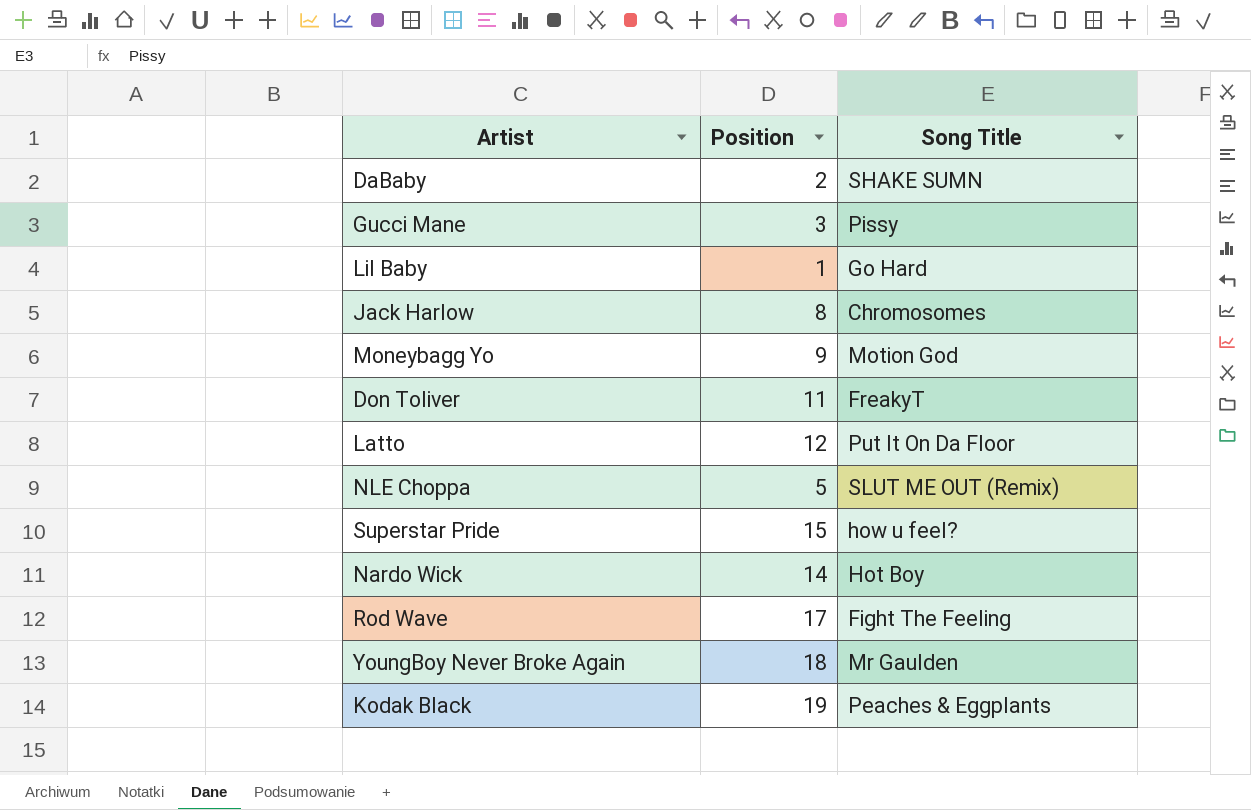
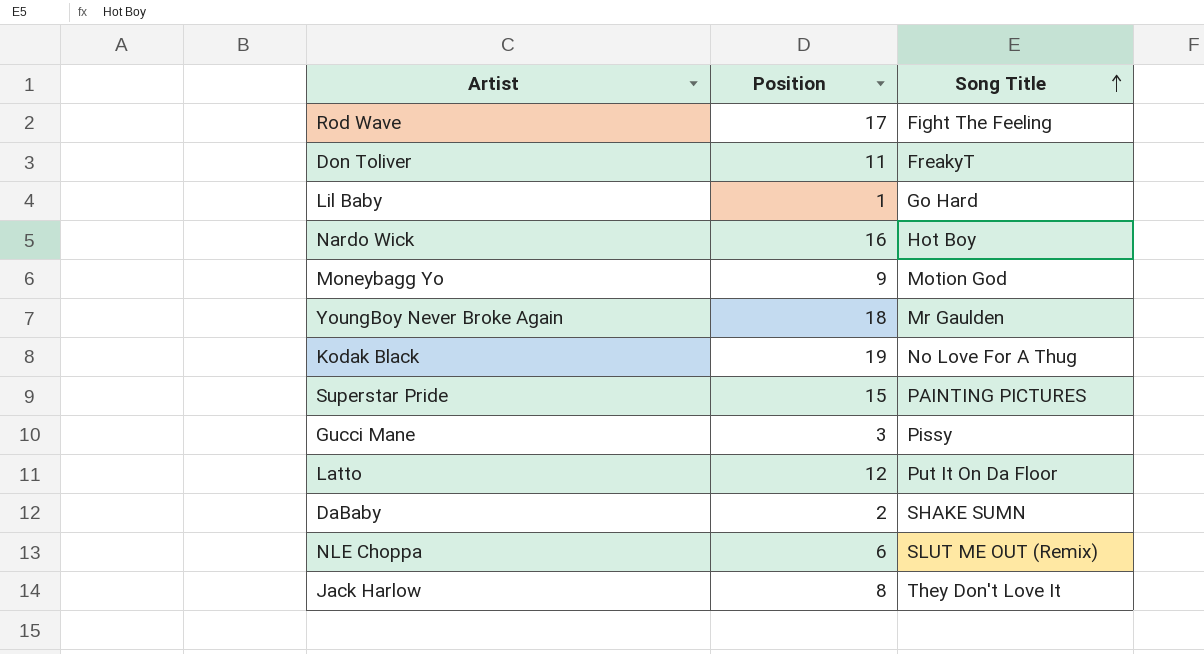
row order: none -> Song Title ascending
Nardo Wick | Position: 14 -> 16
Kodak Black | Song Title: Peaches & Eggplants -> No Love For A Thug
Superstar Pride | Song Title: how u feel? -> PAINTING PICTURES
NLE Choppa | Position: 5 -> 6
Jack Harlow | Song Title: Chromosomes -> They Don't Love It

